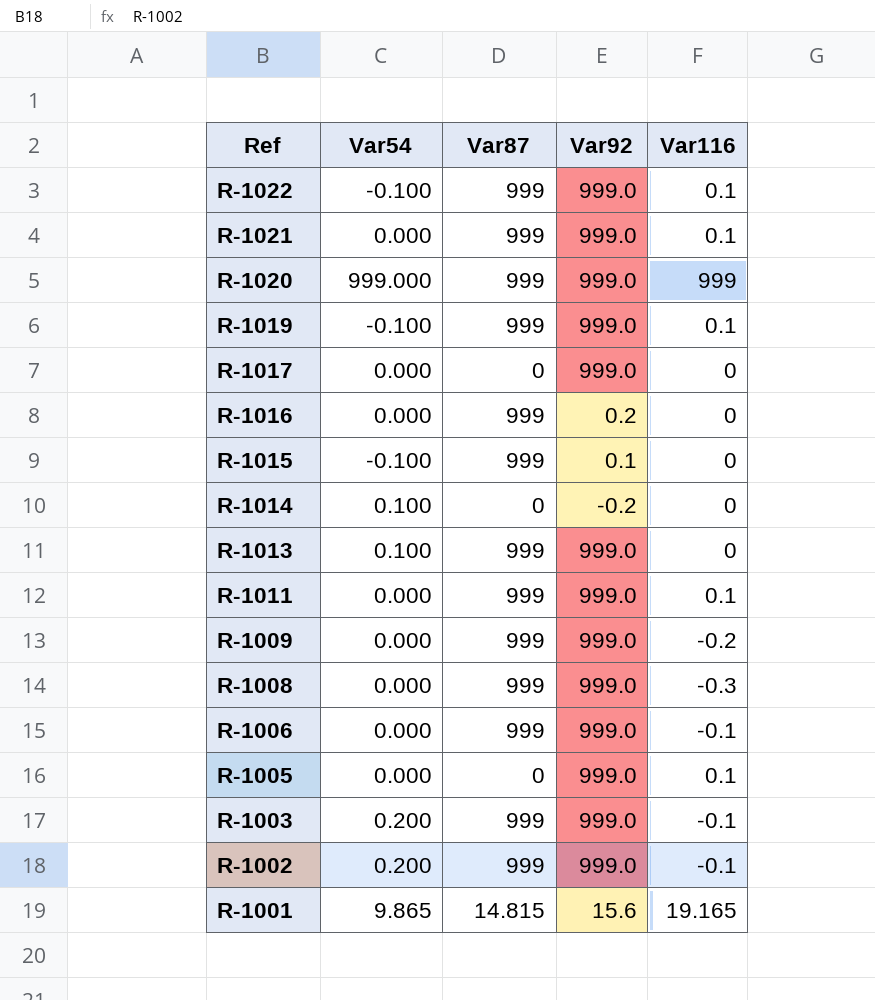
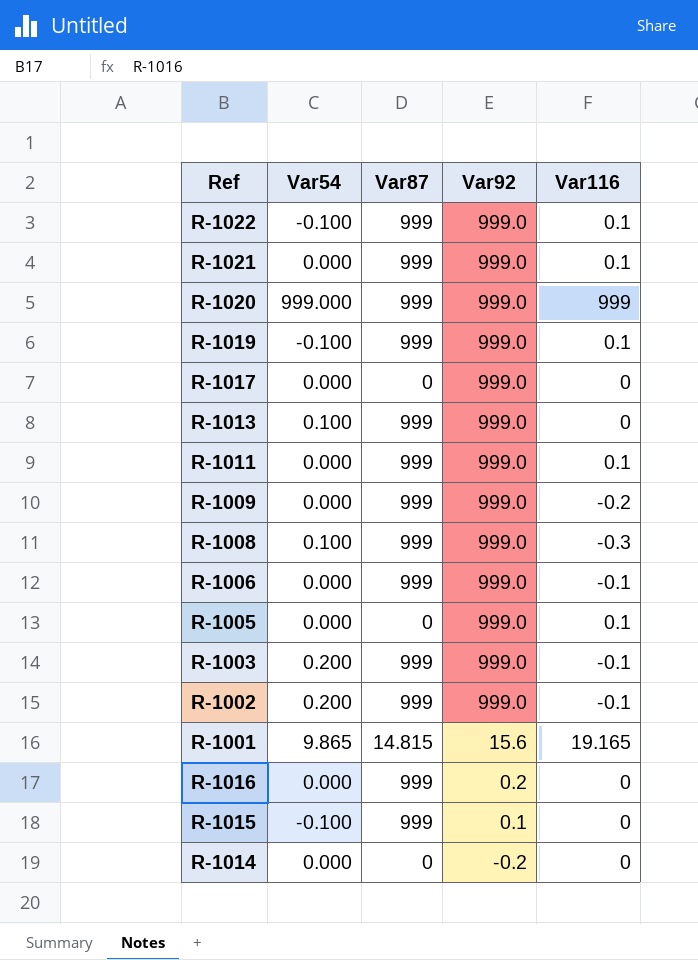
row order: Ref descending -> Var92 descending
R-1008 | Var54: 0.000 -> 0.100
R-1014 | Var54: 0.100 -> 0.000

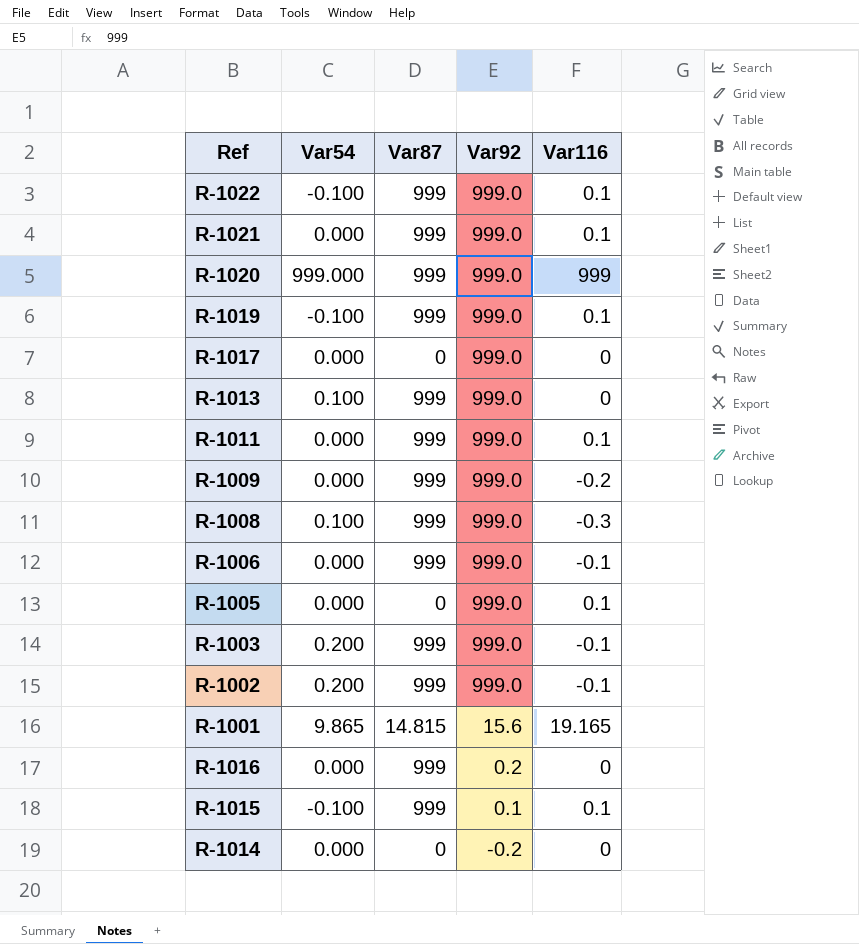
R-1015 | Var116: 0 -> 0.1

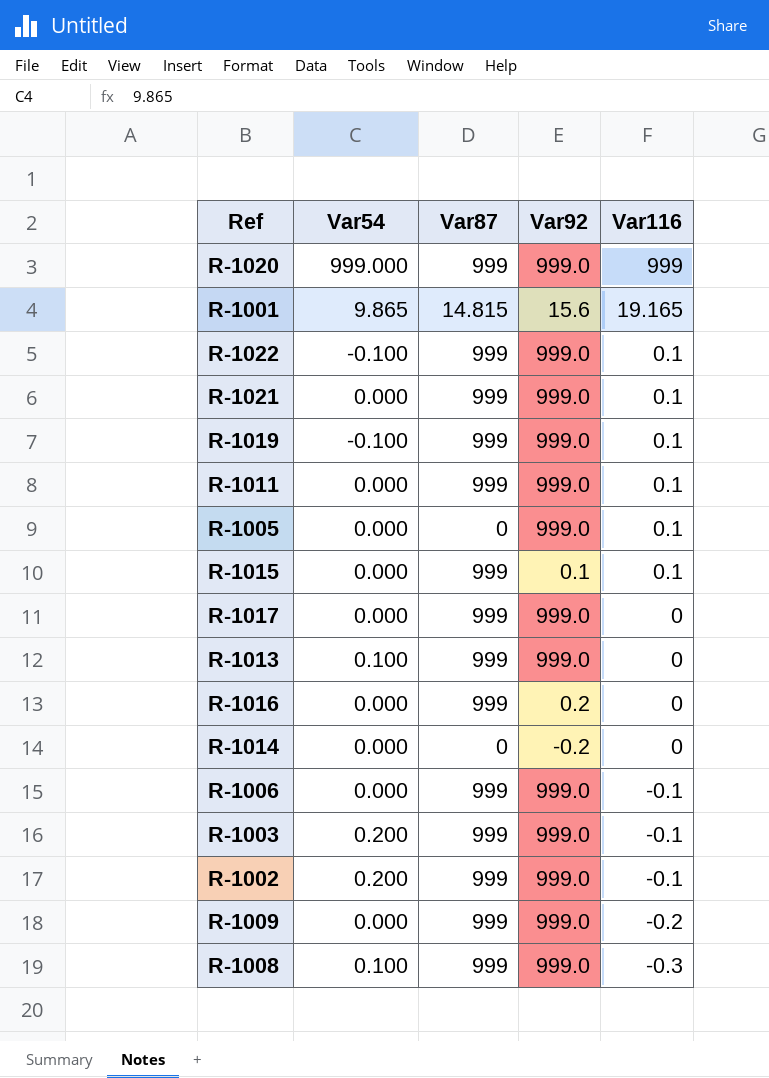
row order: Var92 descending -> Var116 descending
R-1015 | Var54: -0.100 -> 0.000
R-1017 | Var87: 0 -> 999

